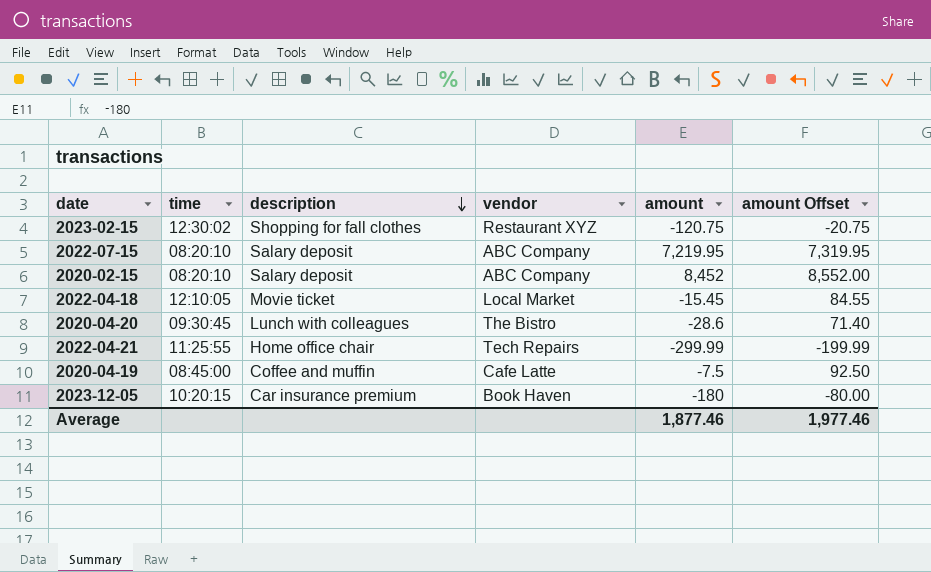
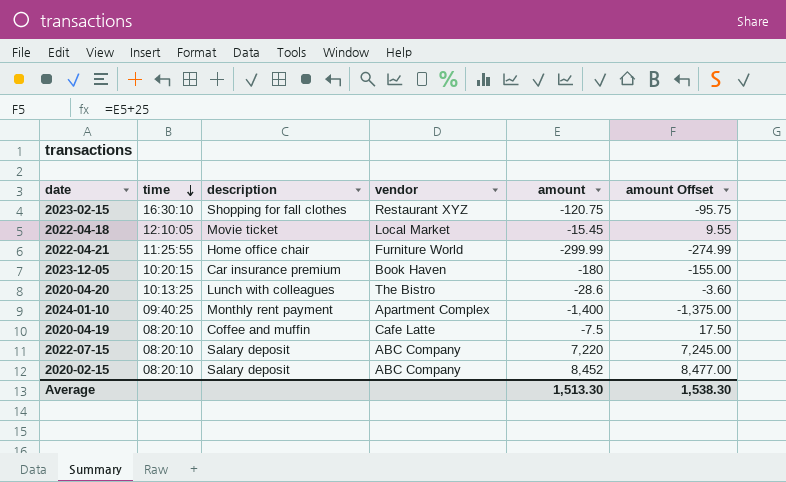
row order: description descending -> time descending
column amount Offset | formula: [amount] + 100 -> [amount] + 25
2023-02-15 | time: 12:30:02 -> 16:30:10
2022-04-21 | vendor: Tech Repairs -> Furniture World
2020-04-20 | time: 09:30:45 -> 10:13:25
row 2024-01-10: none -> 09:40:25 | Monthly rent payment | Apartment Complex | -1,400 | -1,375.00
2020-04-19 | time: 08:45:00 -> 08:20:10
2022-07-15 | amount: 7,219.95 -> 7,220
Average | amount: 1,877.46 -> 1,513.30
Average | amount Offset: 1,977.46 -> 1,538.30

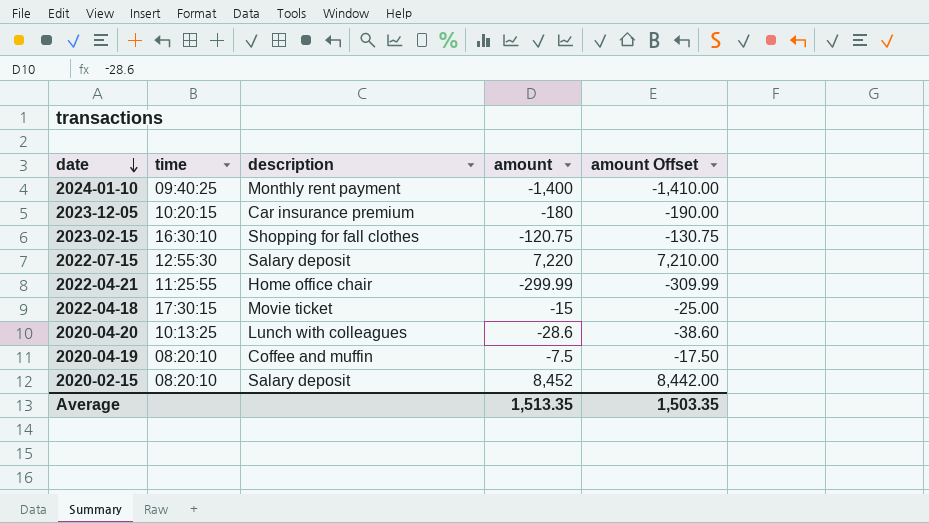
row order: time descending -> date descending
column vendor | position: 4 -> none
column amount Offset | formula: [amount] + 25 -> [amount] - 10
2022-07-15 | time: 08:20:10 -> 12:55:30
2022-04-18 | time: 12:10:05 -> 17:30:15
2022-04-18 | amount: -15.45 -> -15
Average | amount: 1,513.30 -> 1,513.35
Average | amount Offset: 1,538.30 -> 1,503.35

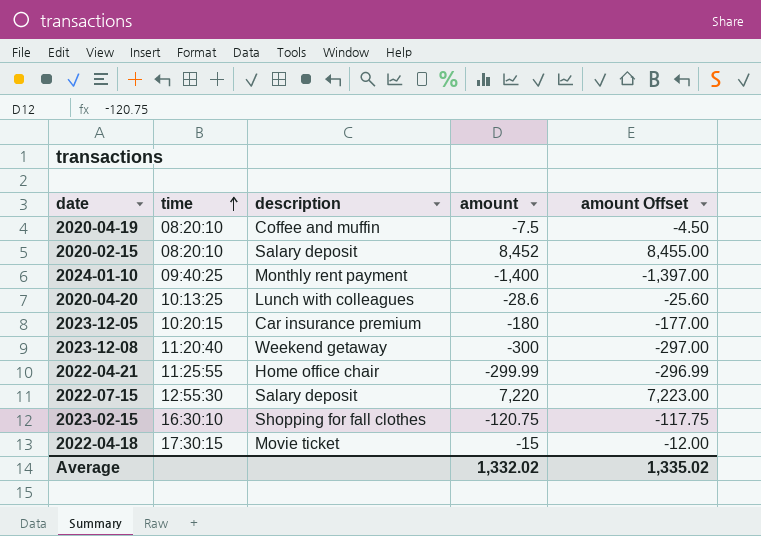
row order: date descending -> time ascending
column amount Offset | formula: [amount] - 10 -> [amount] + 3
row 2023-12-08: none -> 11:20:40 | Weekend getaway | -300 | -297.00
Average | amount: 1,513.35 -> 1,332.02
Average | amount Offset: 1,503.35 -> 1,335.02

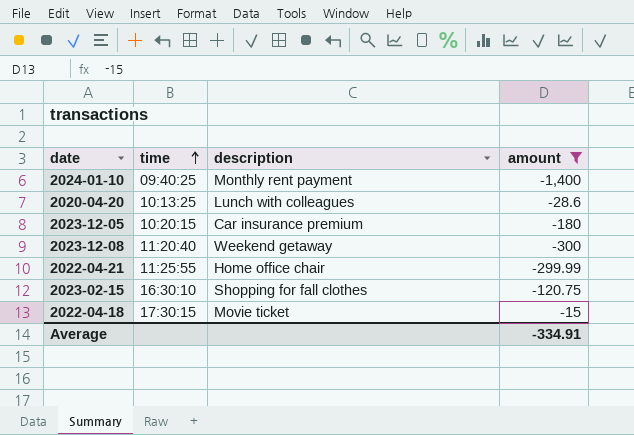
filter: none -> amount <= -15
column amount Offset | formula: [amount] + 3 -> none
Average | amount: 1,332.02 -> -334.91

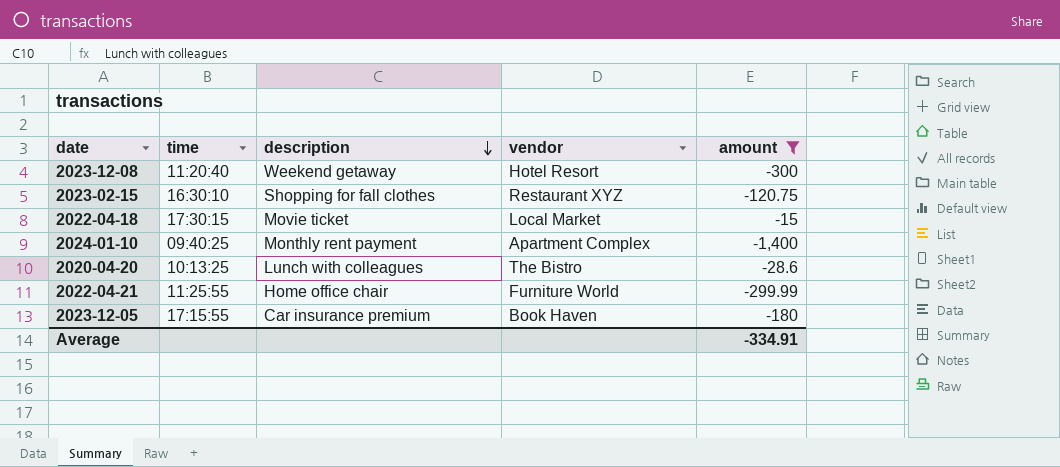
row order: time ascending -> description descending
column vendor | position: none -> 4
2023-12-05 | time: 10:20:15 -> 17:15:55

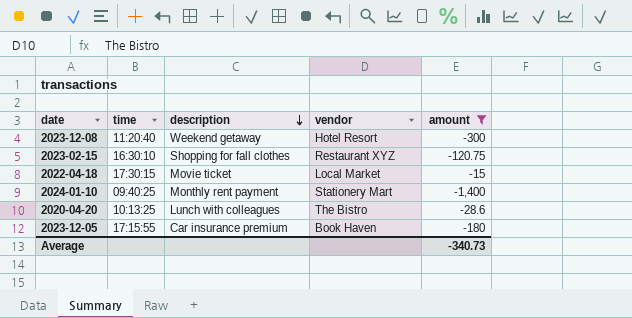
row 2022-04-21: 11:25:55 | Home office chair | Furniture World | -299.99 -> none
2024-01-10 | vendor: Apartment Complex -> Stationery Mart
Average | amount: -334.91 -> -340.73

